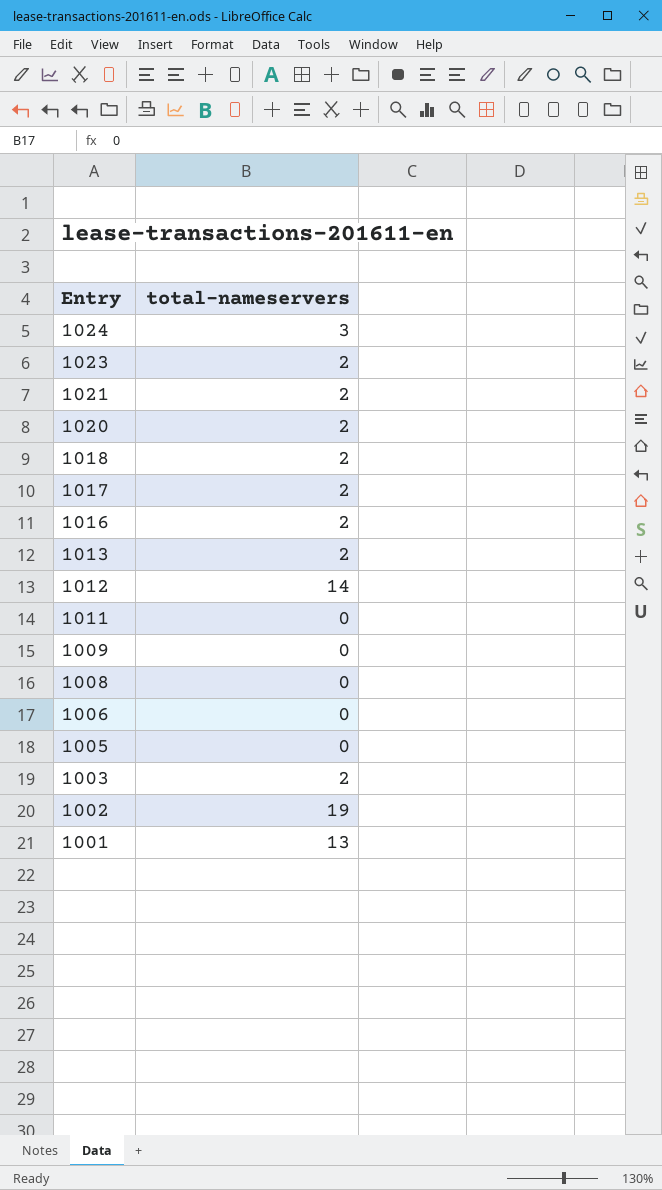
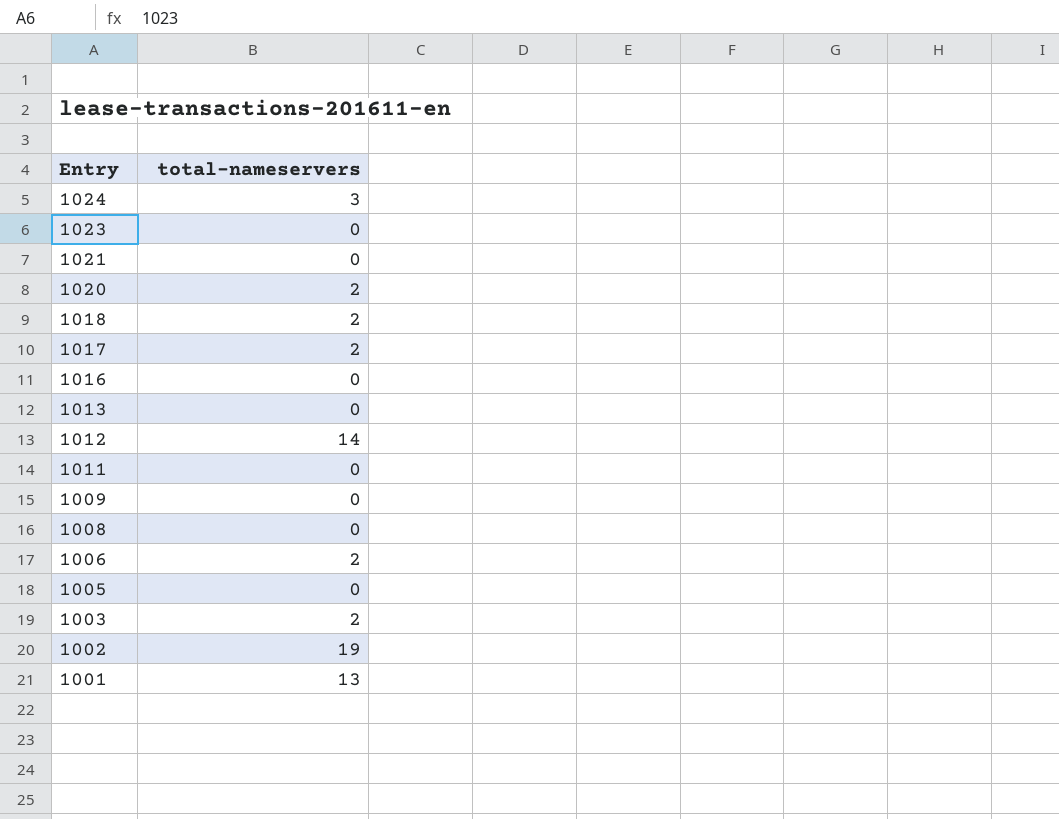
1023 | total-nameservers: 2 -> 0
1021 | total-nameservers: 2 -> 0
1016 | total-nameservers: 2 -> 0
1013 | total-nameservers: 2 -> 0
1006 | total-nameservers: 0 -> 2

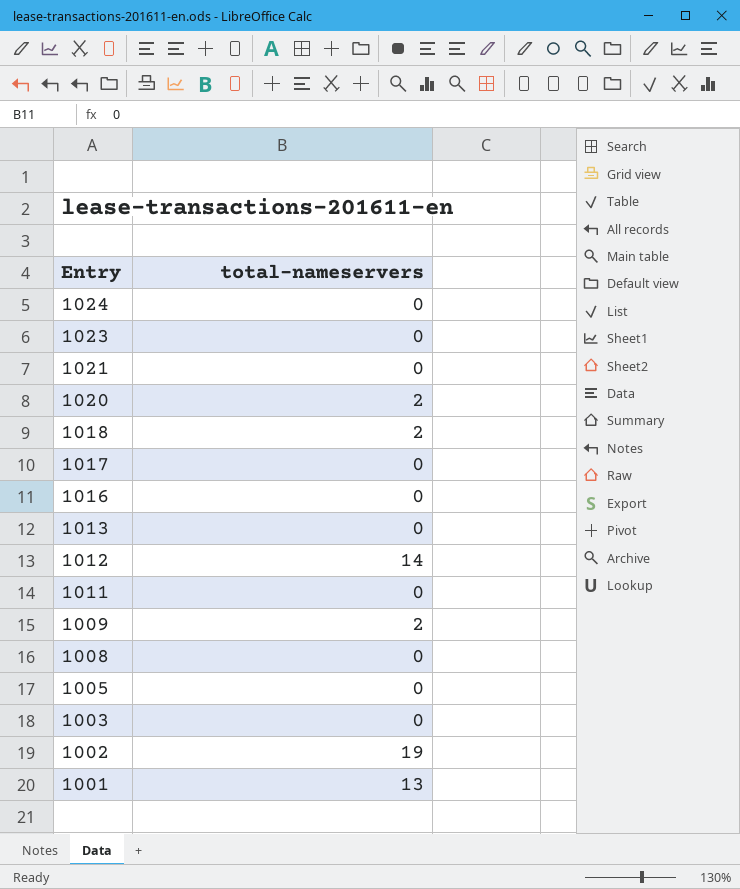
row 1006: 2 -> none
1024 | total-nameservers: 3 -> 0
1017 | total-nameservers: 2 -> 0
1009 | total-nameservers: 0 -> 2
1003 | total-nameservers: 2 -> 0

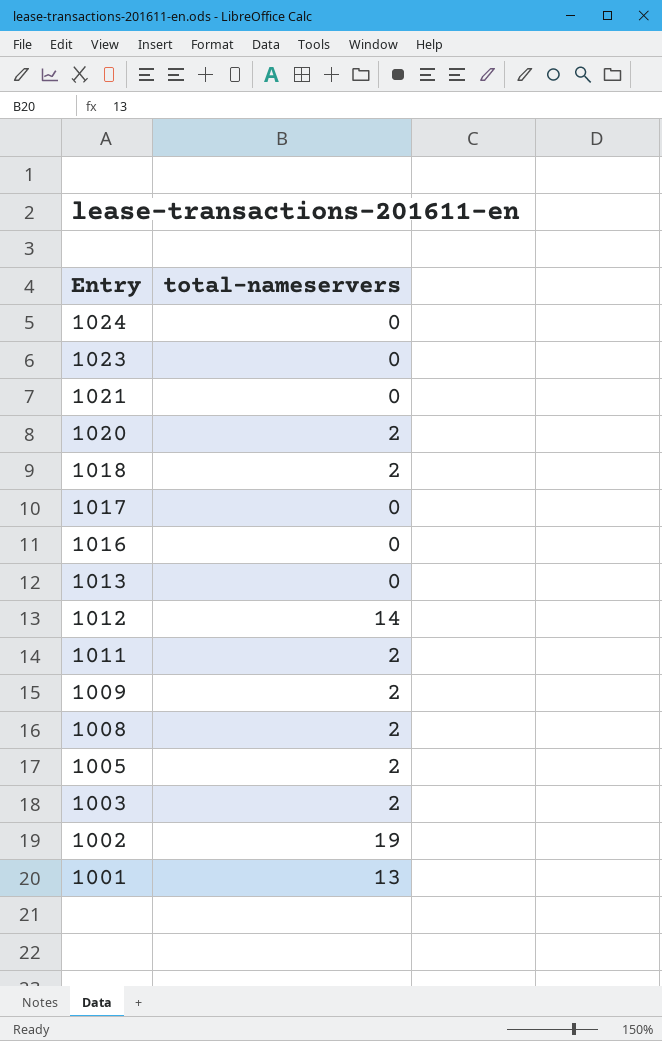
1011 | total-nameservers: 0 -> 2
1008 | total-nameservers: 0 -> 2
1005 | total-nameservers: 0 -> 2
1003 | total-nameservers: 0 -> 2

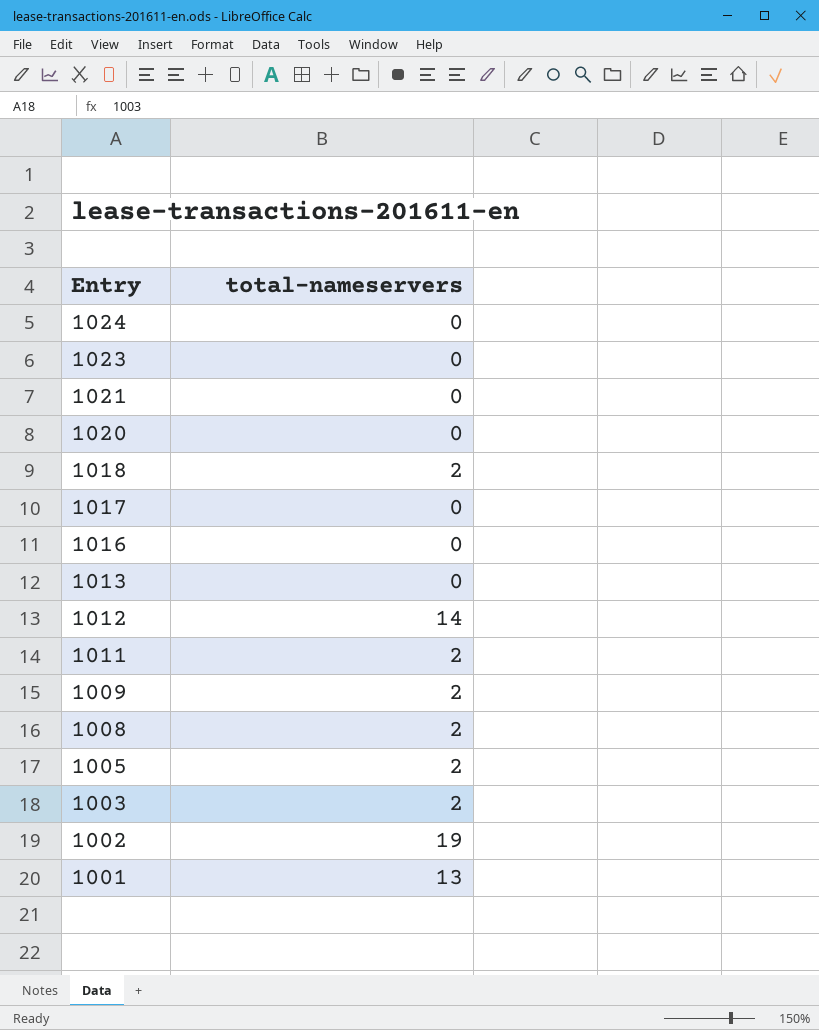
1020 | total-nameservers: 2 -> 0

